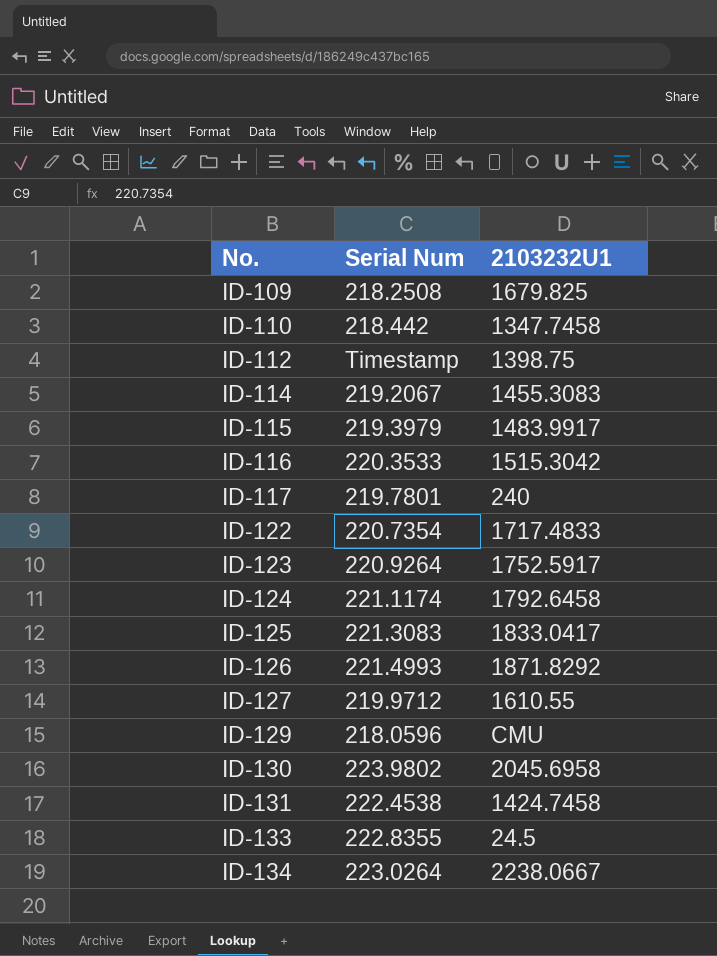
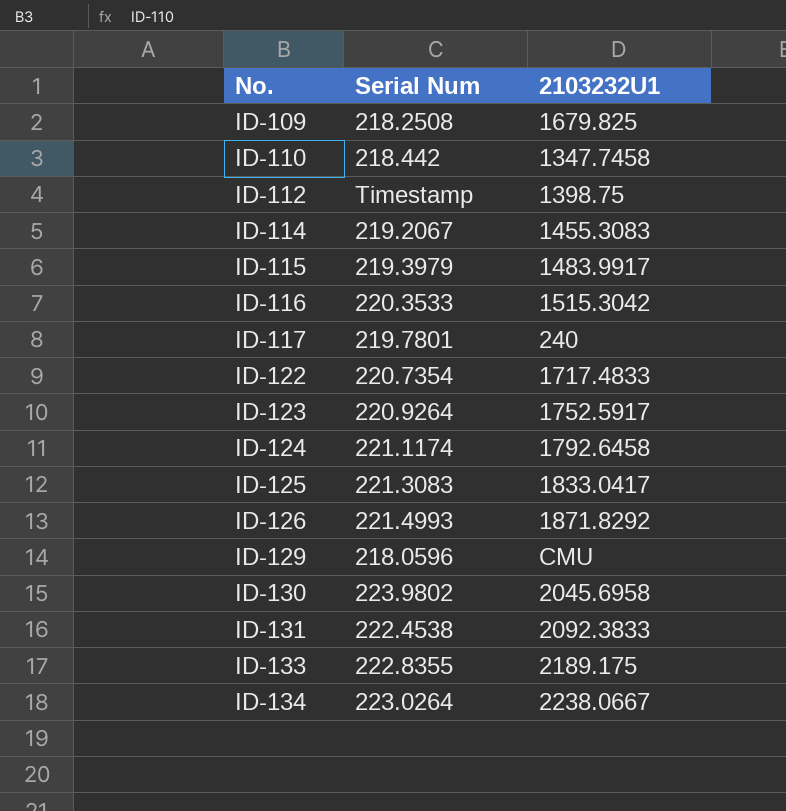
row ID-127: 219.9712 | 1610.55 -> none
ID-131 | 2103232U1: 1424.7458 -> 2092.3833
ID-133 | 2103232U1: 24.5 -> 2189.175

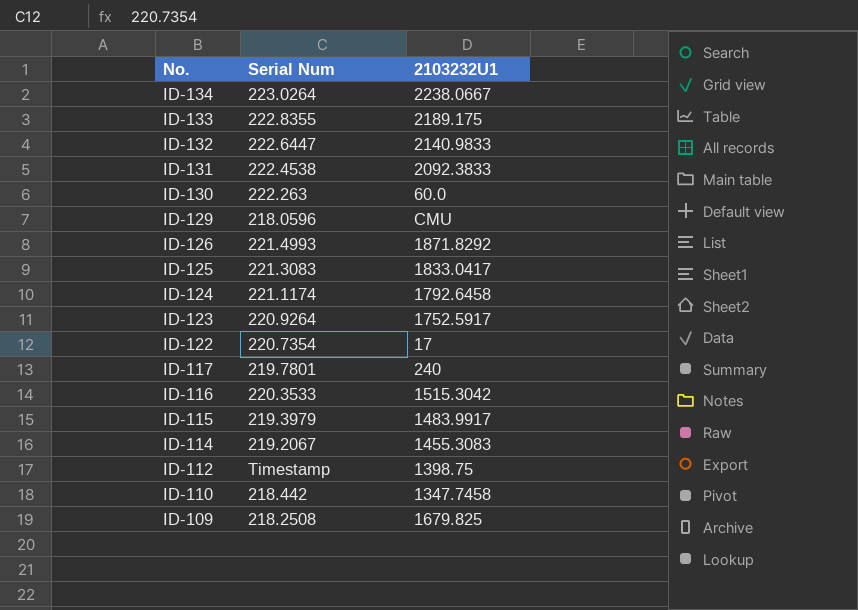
row order: No. ascending -> No. descending
row ID-132: none -> 222.6447 | 2140.9833
ID-130 | Serial Num: 223.9802 -> 222.263
ID-130 | 2103232U1: 2045.6958 -> 60.0
ID-122 | 2103232U1: 1717.4833 -> 17

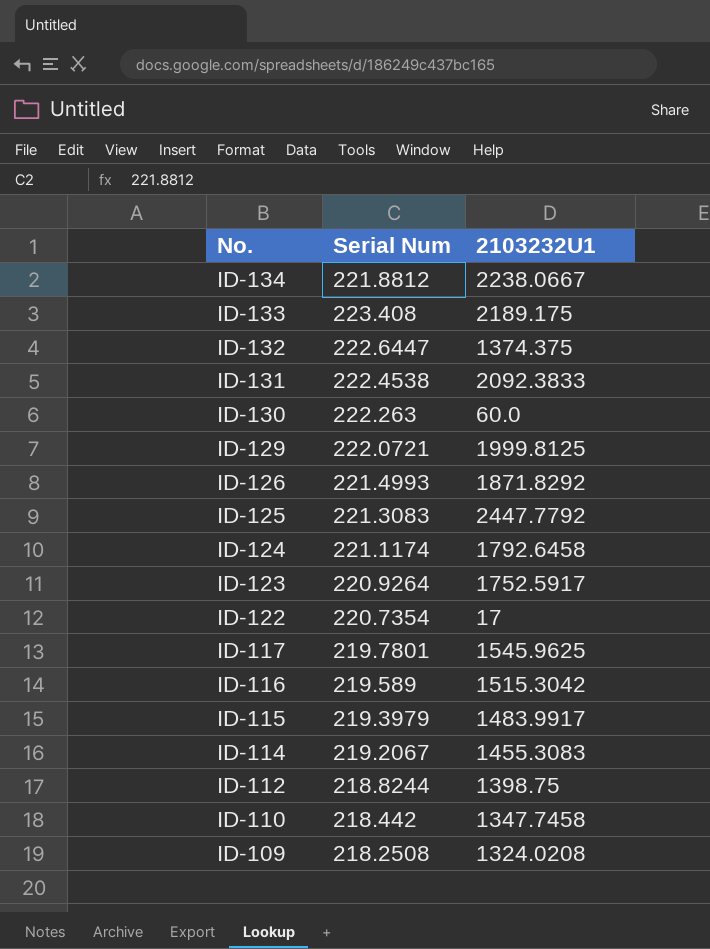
ID-134 | Serial Num: 223.0264 -> 221.8812
ID-133 | Serial Num: 222.8355 -> 223.408
ID-132 | 2103232U1: 2140.9833 -> 1374.375
ID-129 | Serial Num: 218.0596 -> 222.0721
ID-129 | 2103232U1: CMU -> 1999.8125
ID-125 | 2103232U1: 1833.0417 -> 2447.7792
ID-117 | 2103232U1: 240 -> 1545.9625
ID-116 | Serial Num: 220.3533 -> 219.589
ID-112 | Serial Num: Timestamp -> 218.8244
ID-109 | 2103232U1: 1679.825 -> 1324.0208

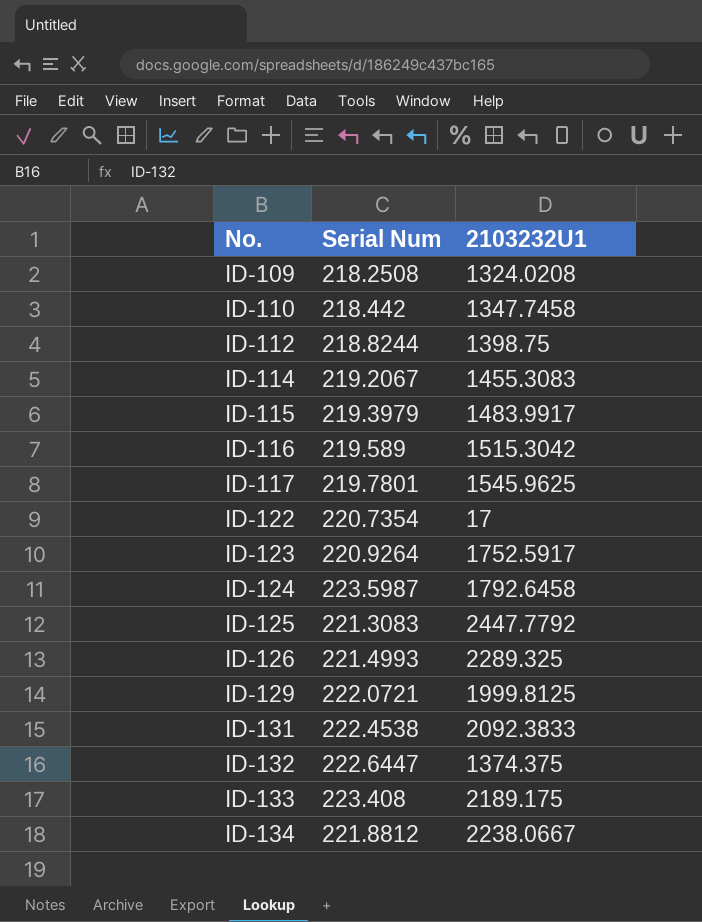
row order: No. descending -> No. ascending
row ID-130: 222.263 | 60.0 -> none
ID-124 | Serial Num: 221.1174 -> 223.5987
ID-126 | 2103232U1: 1871.8292 -> 2289.325

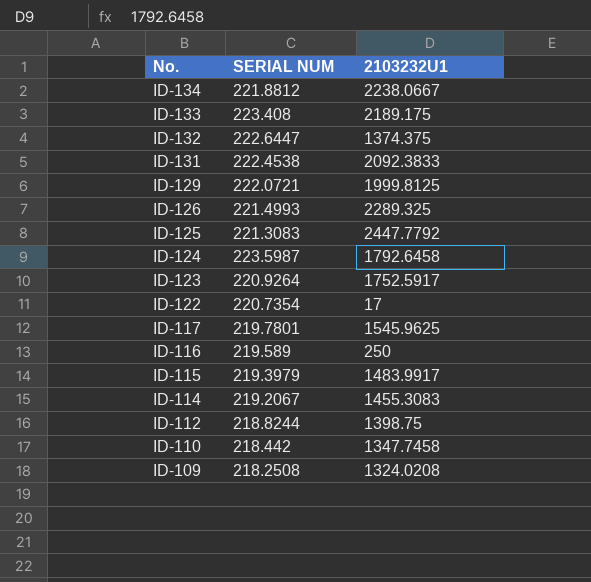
row order: No. ascending -> No. descending
column name: Serial Num -> SERIAL NUM
ID-116 | 2103232U1: 1515.3042 -> 250

